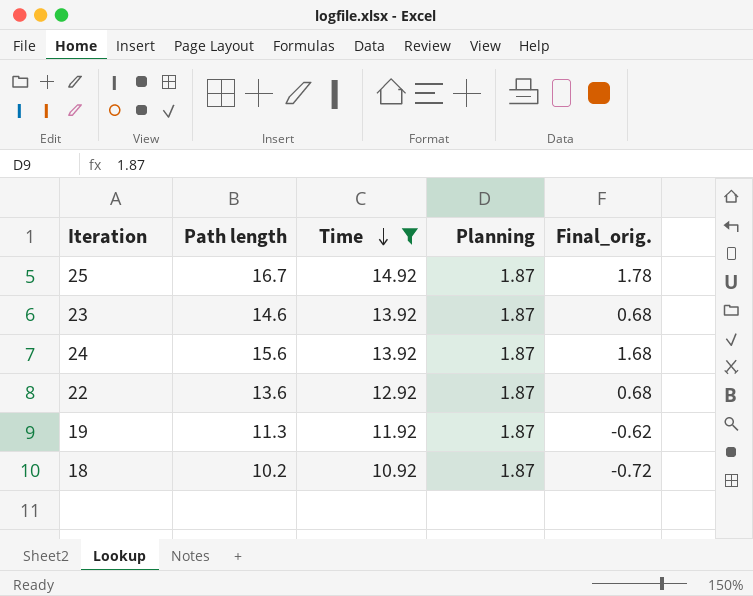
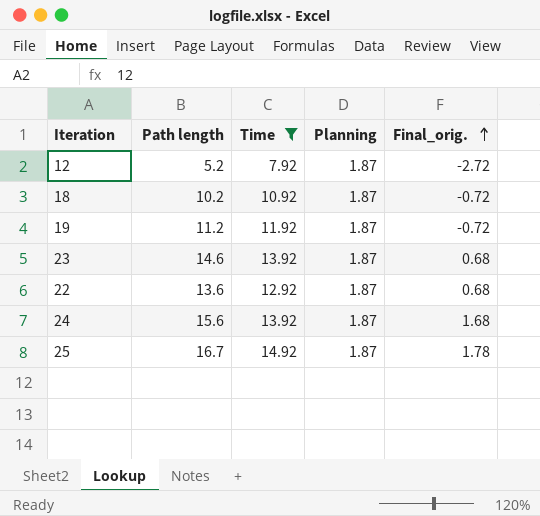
row order: Time descending -> Final_orig. ascending
row 12: none -> 5.2 | 7.92 | 1.87 | -2.72
19 | Path length: 11.3 -> 11.2
19 | Final_orig.: -0.62 -> -0.72

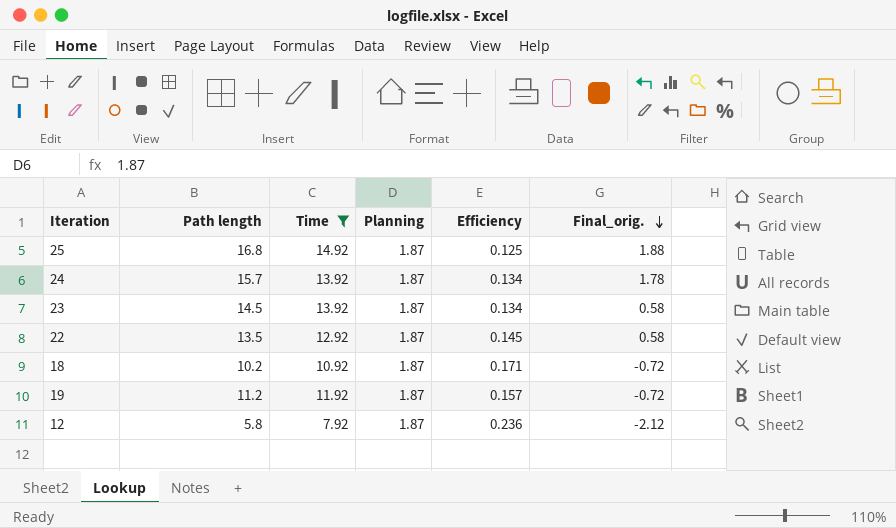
row order: Final_orig. ascending -> Final_orig. descending
column Efficiency | formula: none -> [Planning] / [Time]
25 | Path length: 16.7 -> 16.8
25 | Final_orig.: 1.78 -> 1.88
24 | Path length: 15.6 -> 15.7
24 | Final_orig.: 1.68 -> 1.78
23 | Path length: 14.6 -> 14.5
23 | Final_orig.: 0.68 -> 0.58
22 | Path length: 13.6 -> 13.5
22 | Final_orig.: 0.68 -> 0.58
12 | Path length: 5.2 -> 5.8
12 | Final_orig.: -2.72 -> -2.12

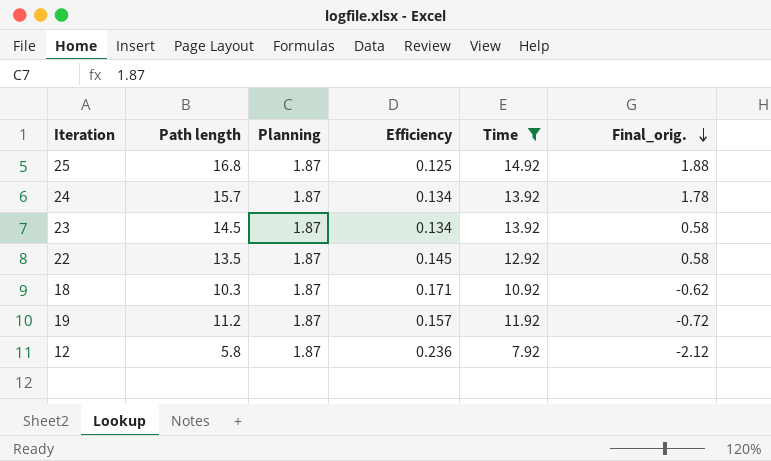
column Time | position: 3 -> 5
18 | Path length: 10.2 -> 10.3
18 | Final_orig.: -0.72 -> -0.62

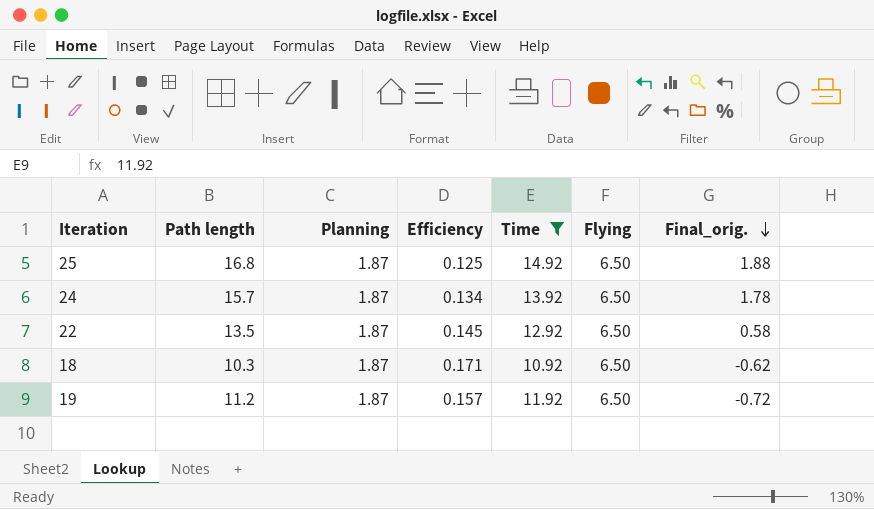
column Flying | position: none -> 6
row 23: 14.5 | 1.87 | 0.134 | 13.92 | 0.58 -> none
row 12: 5.8 | 1.87 | 0.236 | 7.92 | -2.12 -> none

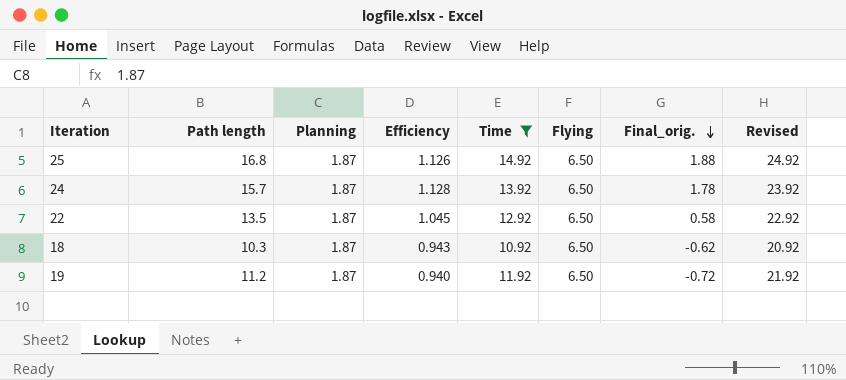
column Efficiency | formula: [Planning] / [Time] -> [Path length] / [Time]
column Revised | formula: none -> [Time] + 10

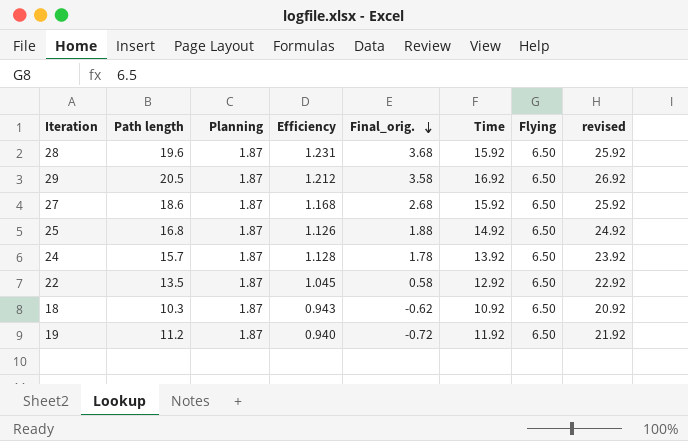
filter: Time <= 14.92 -> none
column Final_orig. | position: 7 -> 5
column name: Revised -> revised

